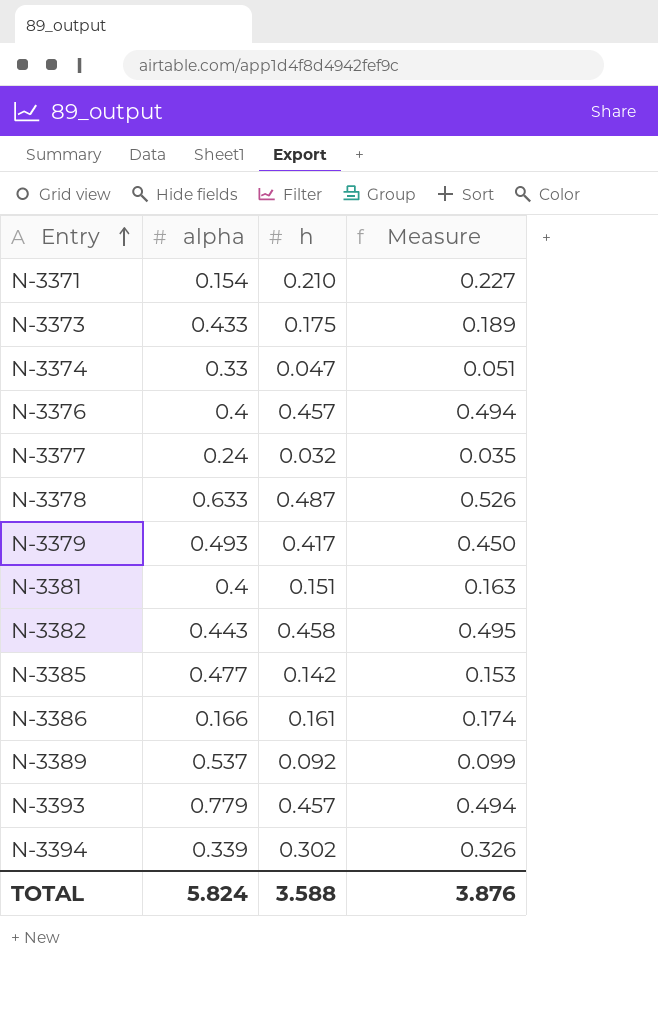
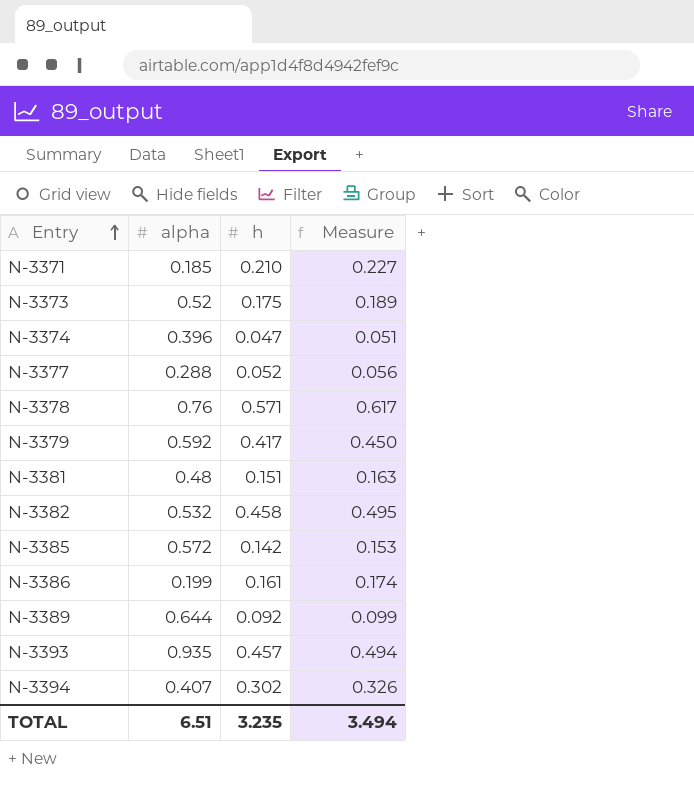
row N-3376: 0.4 | 0.457 | 0.494 -> none
N-3371 | alpha: 0.154 -> 0.185
N-3373 | alpha: 0.433 -> 0.52
N-3374 | alpha: 0.33 -> 0.396
N-3377 | alpha: 0.24 -> 0.288
N-3377 | h: 0.032 -> 0.052
N-3377 | Measure: 0.035 -> 0.056
N-3378 | alpha: 0.633 -> 0.76
N-3378 | h: 0.487 -> 0.571
N-3378 | Measure: 0.526 -> 0.617
N-3379 | alpha: 0.493 -> 0.592
N-3381 | alpha: 0.4 -> 0.48
N-3382 | alpha: 0.443 -> 0.532
N-3385 | alpha: 0.477 -> 0.572
N-3386 | alpha: 0.166 -> 0.199
N-3389 | alpha: 0.537 -> 0.644
N-3393 | alpha: 0.779 -> 0.935
N-3394 | alpha: 0.339 -> 0.407
TOTAL | alpha: 5.824 -> 6.51
TOTAL | h: 3.588 -> 3.235
TOTAL | Measure: 3.876 -> 3.494

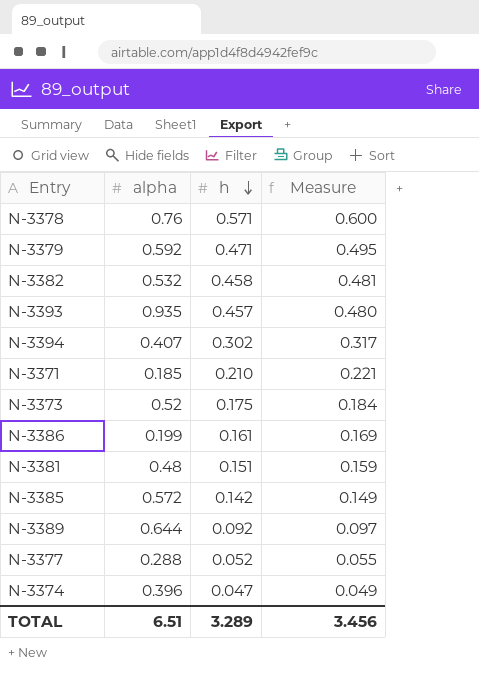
row order: Entry ascending -> h descending
column Measure | formula: [h] * 1.08 -> [h] * 1.05
N-3379 | h: 0.417 -> 0.471
TOTAL | h: 3.235 -> 3.289
TOTAL | Measure: 3.494 -> 3.456

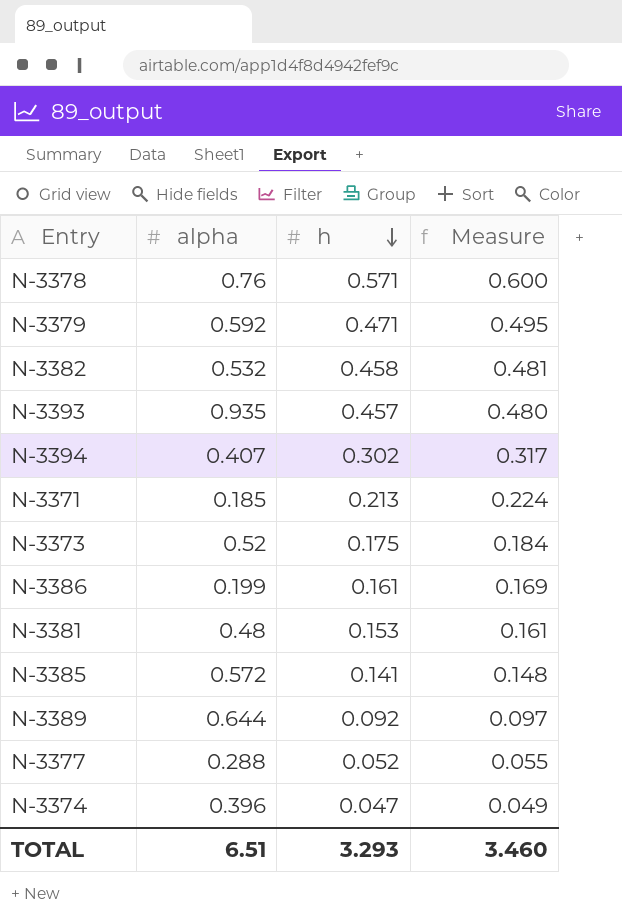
N-3371 | h: 0.210 -> 0.213
N-3371 | Measure: 0.221 -> 0.224
N-3381 | h: 0.151 -> 0.153
N-3381 | Measure: 0.159 -> 0.161
N-3385 | h: 0.142 -> 0.141
N-3385 | Measure: 0.149 -> 0.148
TOTAL | h: 3.289 -> 3.293
TOTAL | Measure: 3.456 -> 3.460

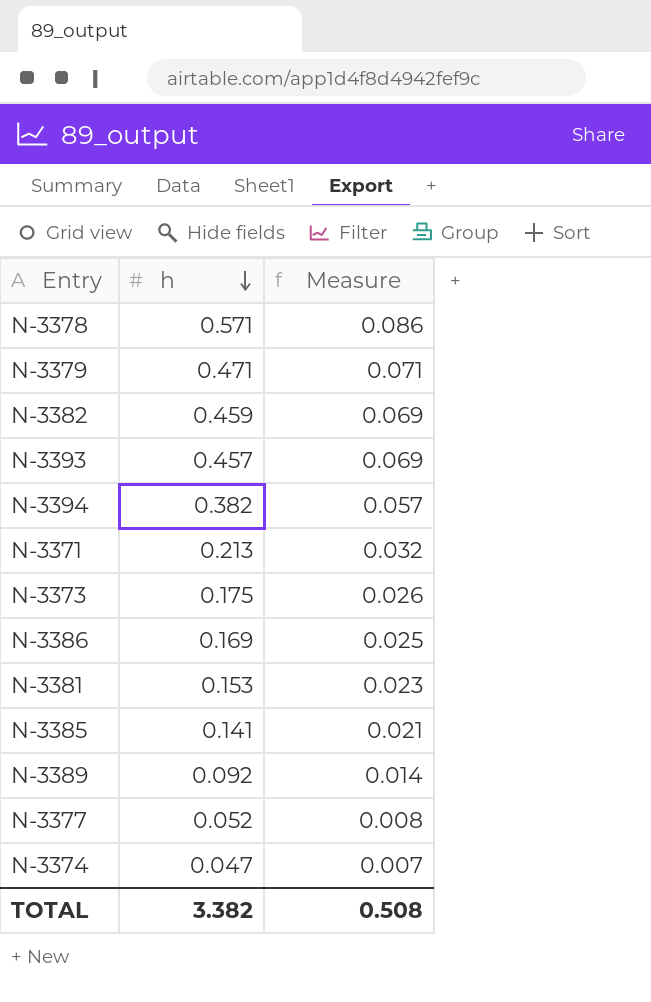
column alpha | position: 2 -> none
column Measure | formula: [h] * 1.05 -> [h] * 0.15
N-3382 | h: 0.458 -> 0.459
N-3394 | h: 0.302 -> 0.382
N-3386 | h: 0.161 -> 0.169
TOTAL | h: 3.293 -> 3.382
TOTAL | Measure: 3.460 -> 0.508

